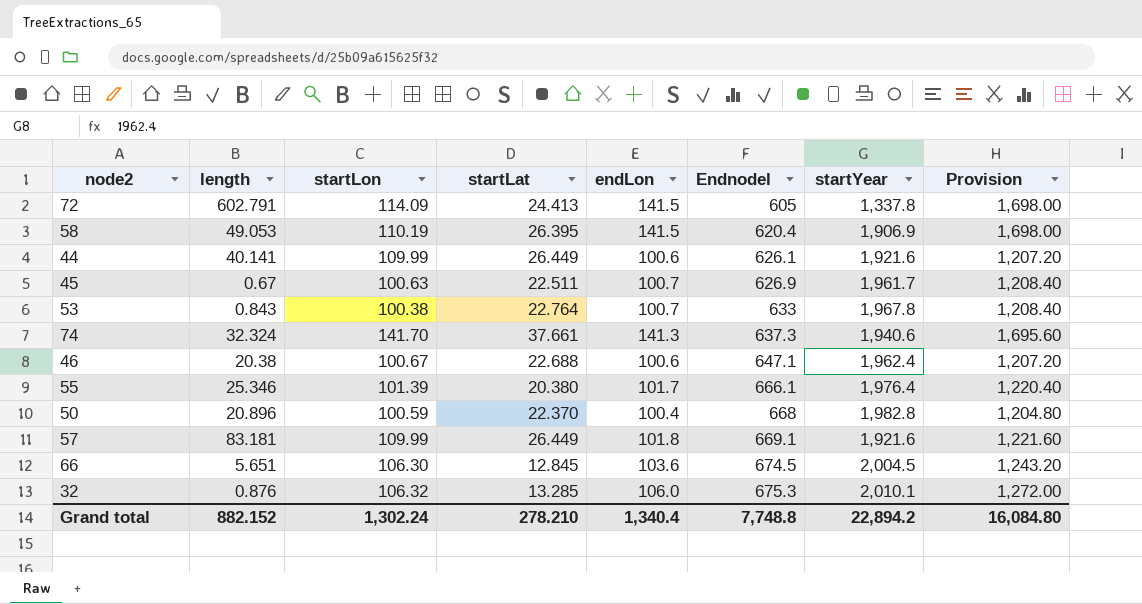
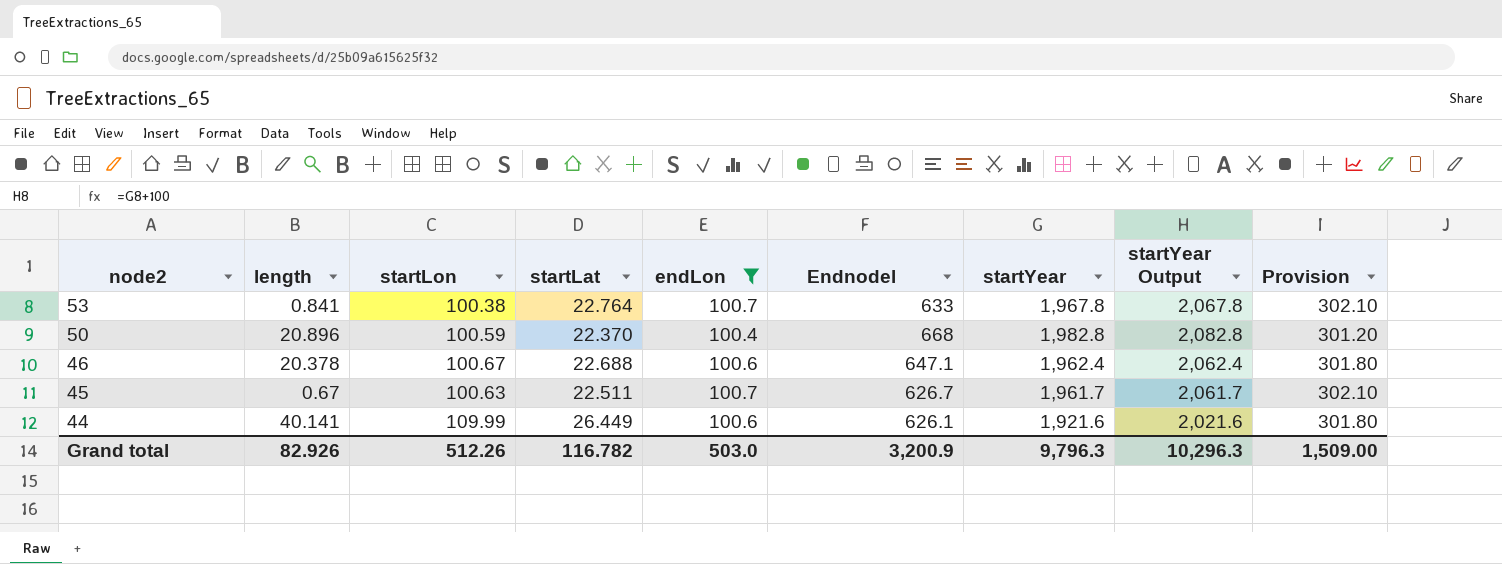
filter: none -> endLon <= 100.7
row order: Endnodel ascending -> node2 descending
column startYear Output | formula: none -> [startYear] + 100
column Provision | formula: [endLon] * 12 -> [endLon] * 3
53 | length: 0.843 -> 0.841
46 | length: 20.38 -> 20.378
45 | Endnodel: 626.9 -> 626.7
Grand total | length: 882.152 -> 82.926
Grand total | startLon: 1,302.24 -> 512.26
Grand total | startLat: 278.210 -> 116.782
Grand total | endLon: 1,340.4 -> 503.0
Grand total | Endnodel: 7,748.8 -> 3,200.9
Grand total | startYear: 22,894.2 -> 9,796.3
Grand total | Provision: 16,084.80 -> 1,509.00

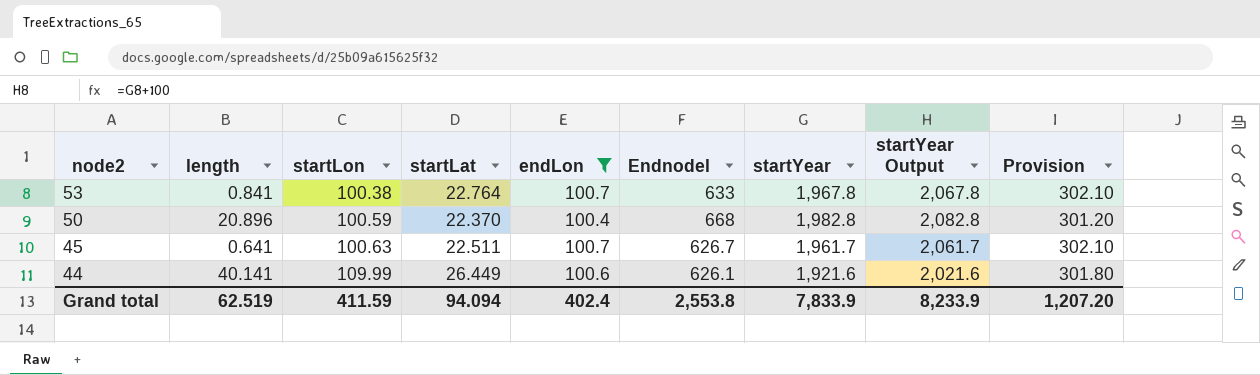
row 46: 20.378 | 100.67 | 22.688 | 100.6 | 647.1 | 1,962.4 | 2,062.4 | 301.80 -> none
45 | length: 0.67 -> 0.641
Grand total | length: 82.926 -> 62.519
Grand total | startLon: 512.26 -> 411.59
Grand total | startLat: 116.782 -> 94.094
Grand total | endLon: 503.0 -> 402.4
Grand total | Endnodel: 3,200.9 -> 2,553.8
Grand total | startYear: 9,796.3 -> 7,833.9
Grand total | startYear Output: 10,296.3 -> 8,233.9
Grand total | Provision: 1,509.00 -> 1,207.20

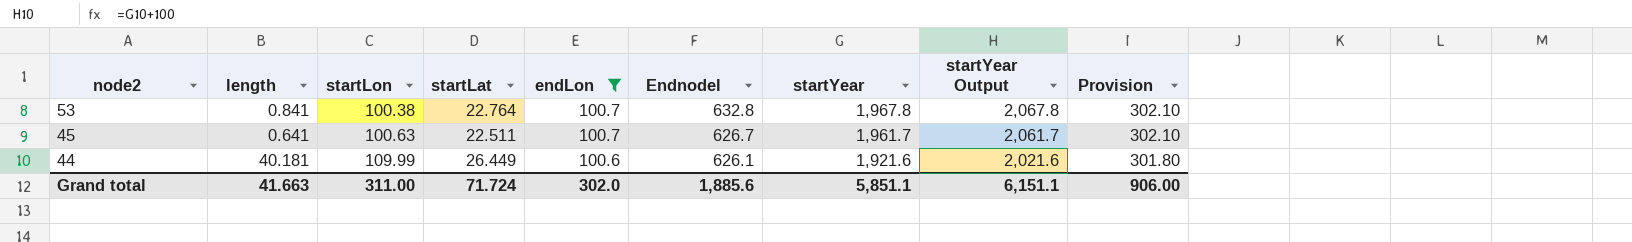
row 50: 20.896 | 100.59 | 22.370 | 100.4 | 668 | 1,982.8 | 2,082.8 | 301.20 -> none
53 | Endnodel: 633 -> 632.8
44 | length: 40.141 -> 40.181
Grand total | length: 62.519 -> 41.663
Grand total | startLon: 411.59 -> 311.00
Grand total | startLat: 94.094 -> 71.724
Grand total | endLon: 402.4 -> 302.0
Grand total | Endnodel: 2,553.8 -> 1,885.6
Grand total | startYear: 7,833.9 -> 5,851.1
Grand total | startYear Output: 8,233.9 -> 6,151.1
Grand total | Provision: 1,207.20 -> 906.00

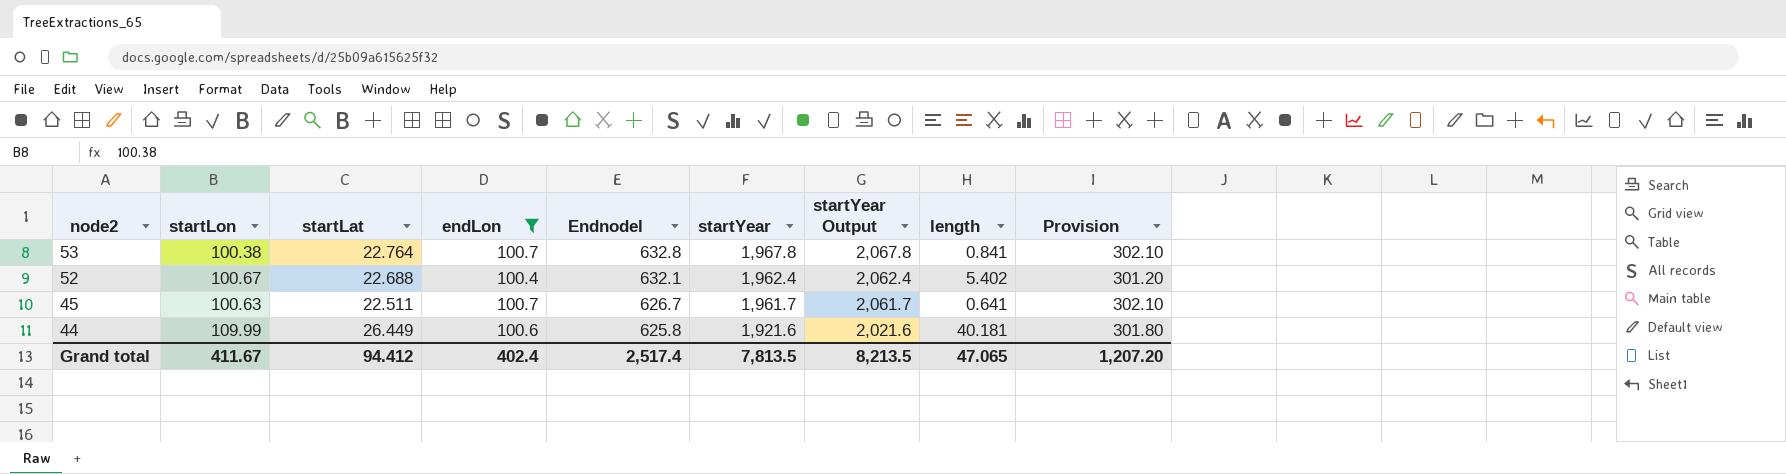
column length | position: 2 -> 8
row 52: none -> 100.67 | 22.688 | 100.4 | 632.1 | 1,962.4 | 2,062.4 | 5.402 | 301.20
44 | Endnodel: 626.1 -> 625.8
Grand total | startLon: 311.00 -> 411.67
Grand total | startLat: 71.724 -> 94.412
Grand total | endLon: 302.0 -> 402.4
Grand total | Endnodel: 1,885.6 -> 2,517.4
Grand total | startYear: 5,851.1 -> 7,813.5
Grand total | startYear Output: 6,151.1 -> 8,213.5
Grand total | length: 41.663 -> 47.065
Grand total | Provision: 906.00 -> 1,207.20

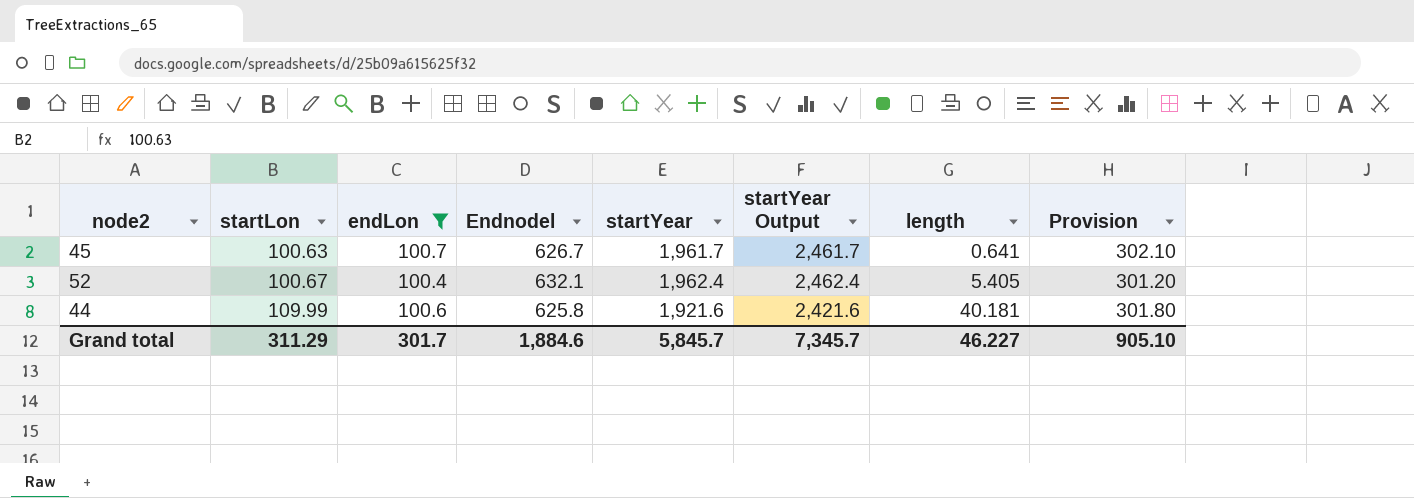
row order: node2 descending -> startLon ascending
column startLat | position: 3 -> none
column startYear Output | formula: [startYear] + 100 -> [startYear] + 500
row 53: 100.38 | 22.764 | 100.7 | 632.8 | 1,967.8 | 2,067.8 | 0.841 | 302.10 -> none
52 | length: 5.402 -> 5.405
Grand total | startLon: 411.67 -> 311.29
Grand total | endLon: 402.4 -> 301.7
Grand total | Endnodel: 2,517.4 -> 1,884.6
Grand total | startYear: 7,813.5 -> 5,845.7
Grand total | startYear Output: 8,213.5 -> 7,345.7
Grand total | length: 47.065 -> 46.227
Grand total | Provision: 1,207.20 -> 905.10

